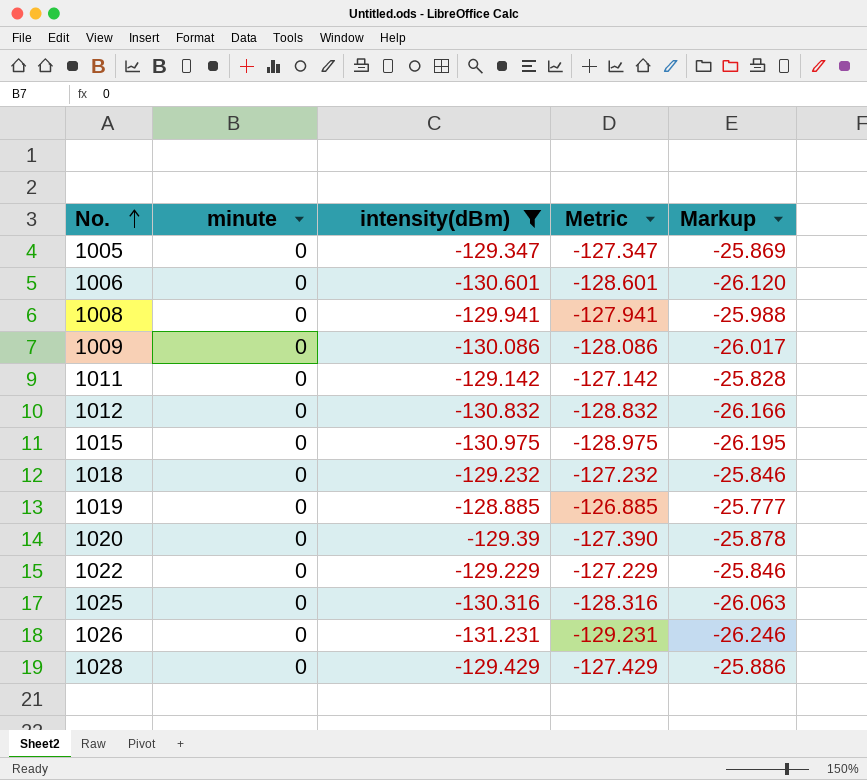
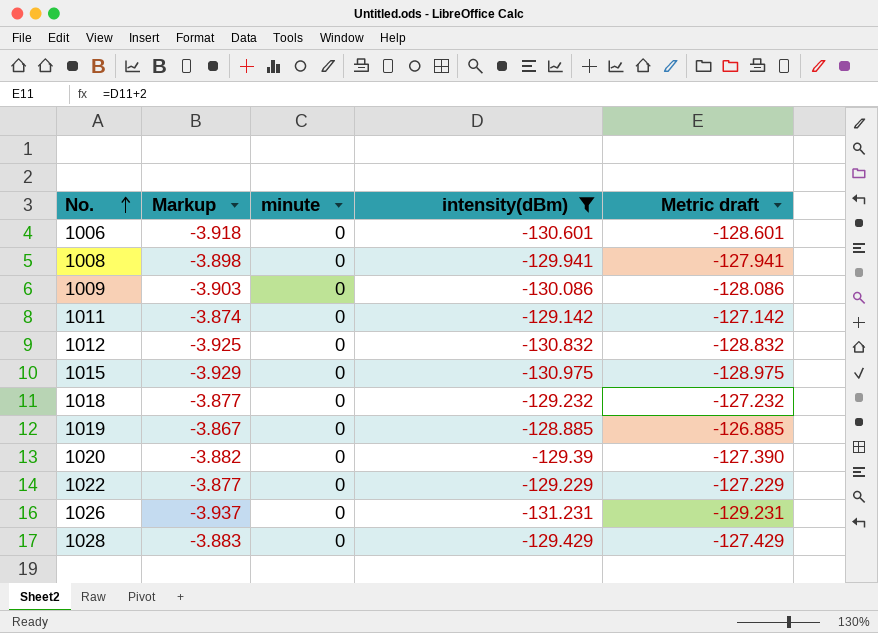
column Markup | formula: [intensity(dBm)] * 0.2 -> [intensity(dBm)] * 0.03
column Markup | position: 5 -> 2
column name: Metric -> Metric draft
row 1005: 0 | -129.347 | -127.347 | -25.869 -> none
row 1025: 0 | -130.316 | -128.316 | -26.063 -> none

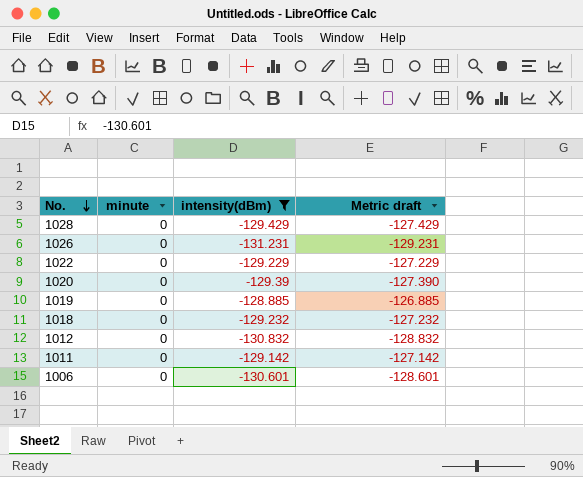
row order: No. ascending -> No. descending
column Markup | formula: [intensity(dBm)] * 0.03 -> none
row 1008: -3.898 | 0 | -129.941 | -127.941 -> none
row 1009: -3.903 | 0 | -130.086 | -128.086 -> none
row 1015: -3.929 | 0 | -130.975 | -128.975 -> none

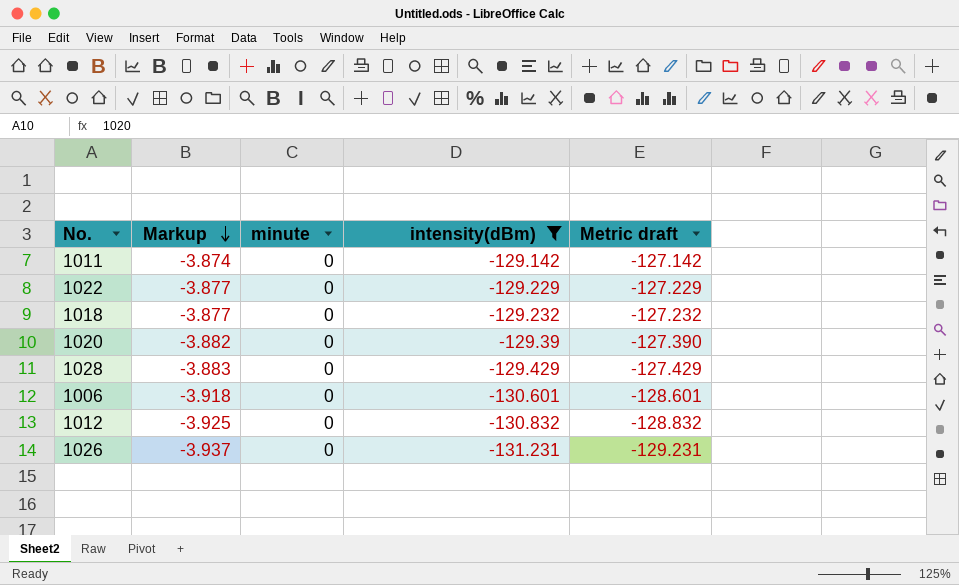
row order: No. descending -> Markup descending
column Markup | formula: none -> [intensity(dBm)] * 0.03
row 1019: 0 | -128.885 | -126.885 -> none

